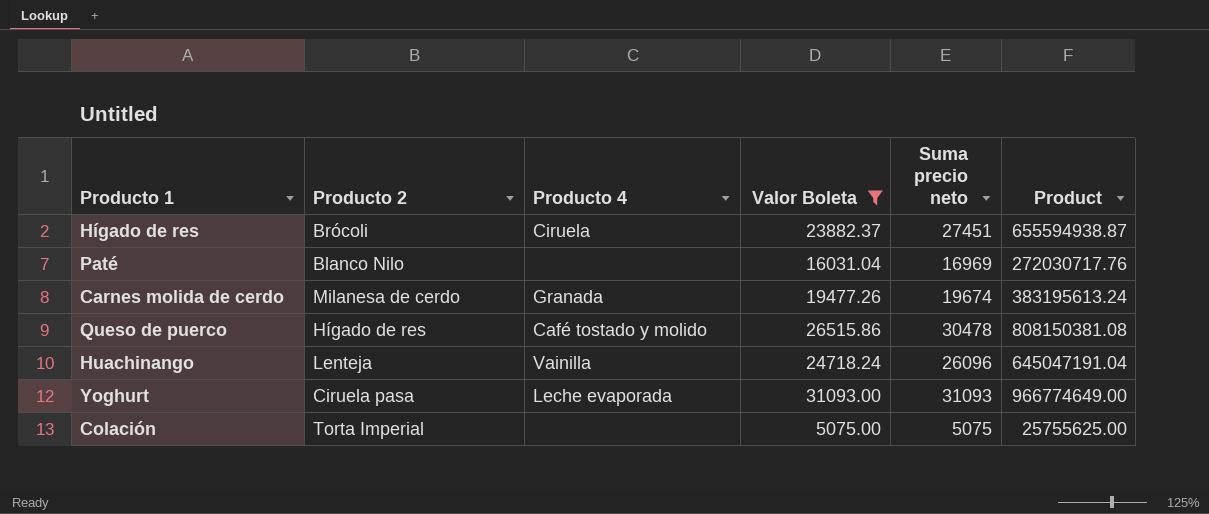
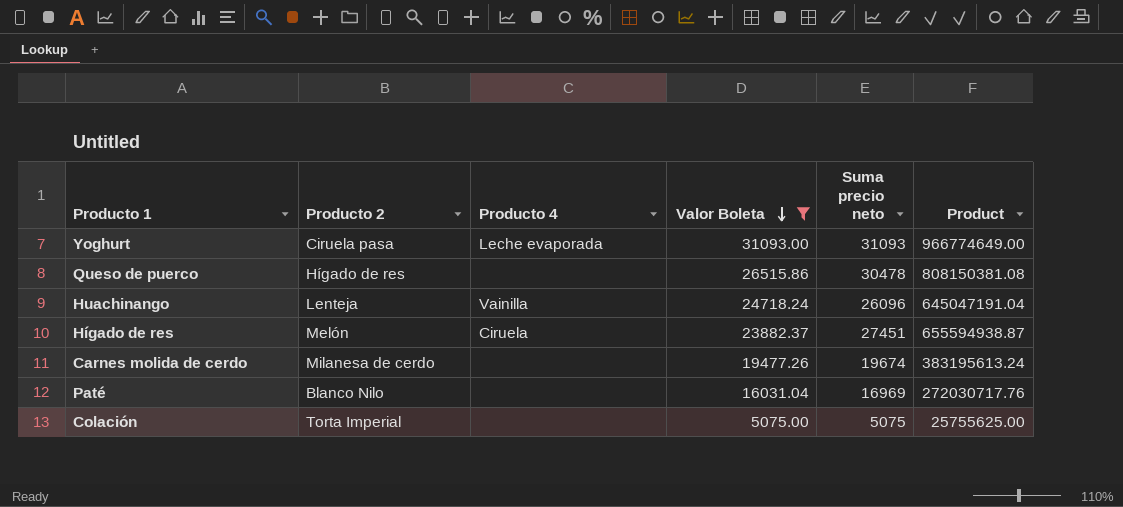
row order: none -> Valor Boleta descending
Queso de puerco | Producto 4: Café tostado y molido -> none
Hígado de res | Producto 2: Brócoli -> Melón
Carnes molida de cerdo | Producto 4: Granada -> none

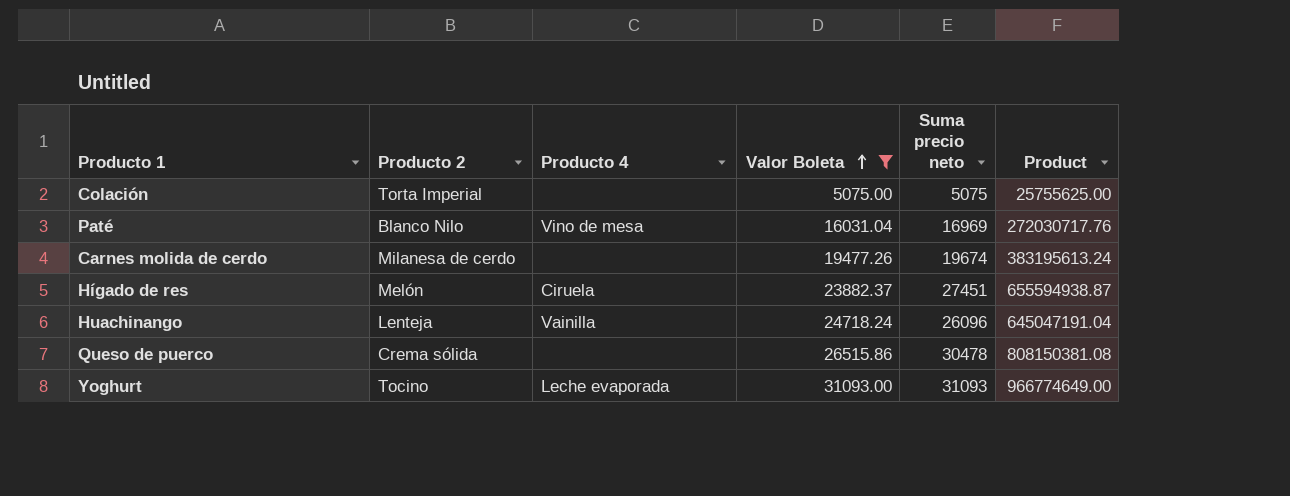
row order: Valor Boleta descending -> Valor Boleta ascending
Paté | Producto 4: none -> Vino de mesa
Queso de puerco | Producto 2: Hígado de res -> Crema sólida
Yoghurt | Producto 2: Ciruela pasa -> Tocino

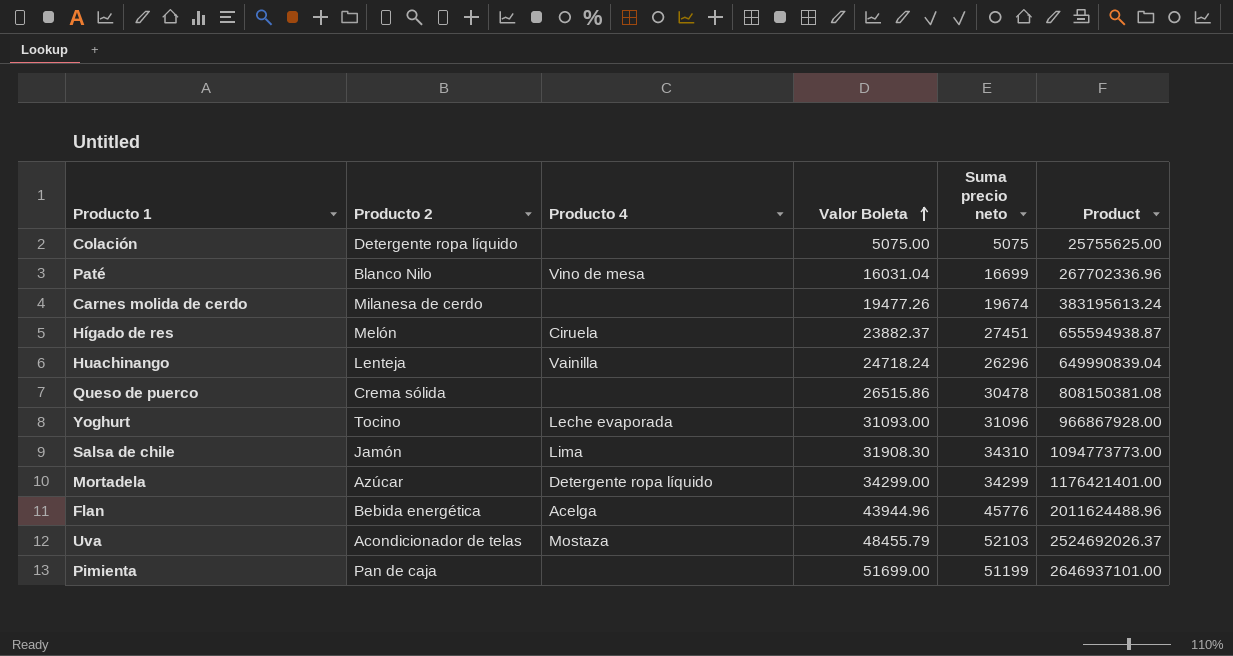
filter: Valor Boleta <= 31093.00 -> none
Colación | Producto 2: Torta Imperial -> Detergente ropa líquido
Paté | Suma precio neto: 16969 -> 16699
Paté | Product: 272030717.76 -> 267702336.96
Huachinango | Suma precio neto: 26096 -> 26296
Huachinango | Product: 645047191.04 -> 649990839.04
Yoghurt | Suma precio neto: 31093 -> 31096
Yoghurt | Product: 966774649.00 -> 966867928.00

